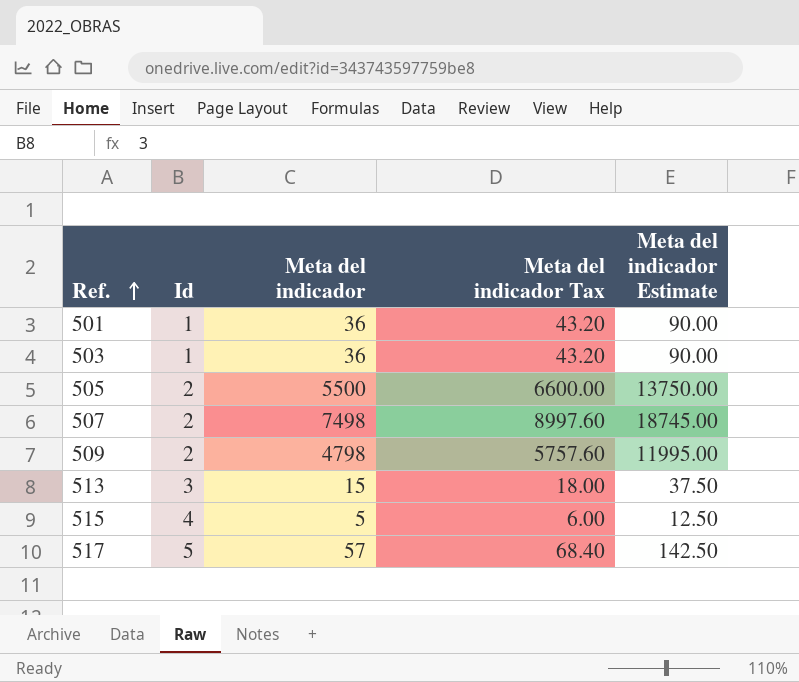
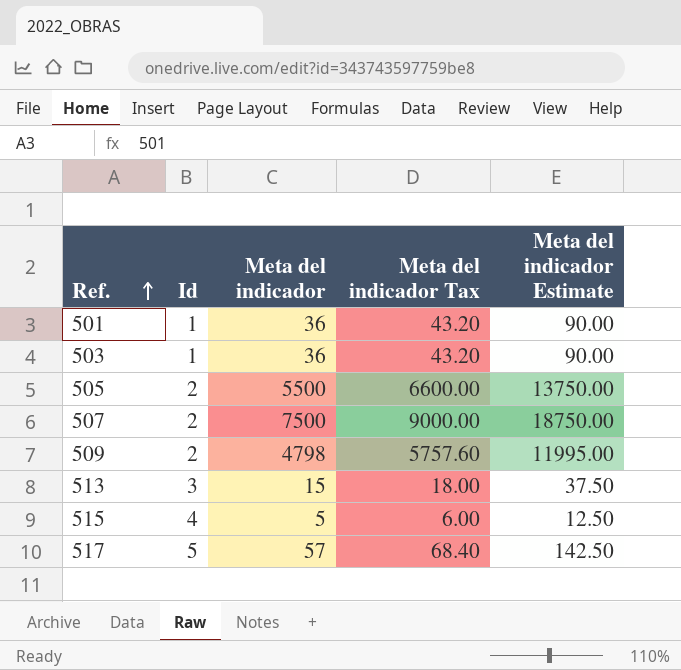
507 | Meta del indicador: 7498 -> 7500
507 | Meta del indicador Tax: 8997.60 -> 9000.00
507 | Meta del indicador Estimate: 18745.00 -> 18750.00

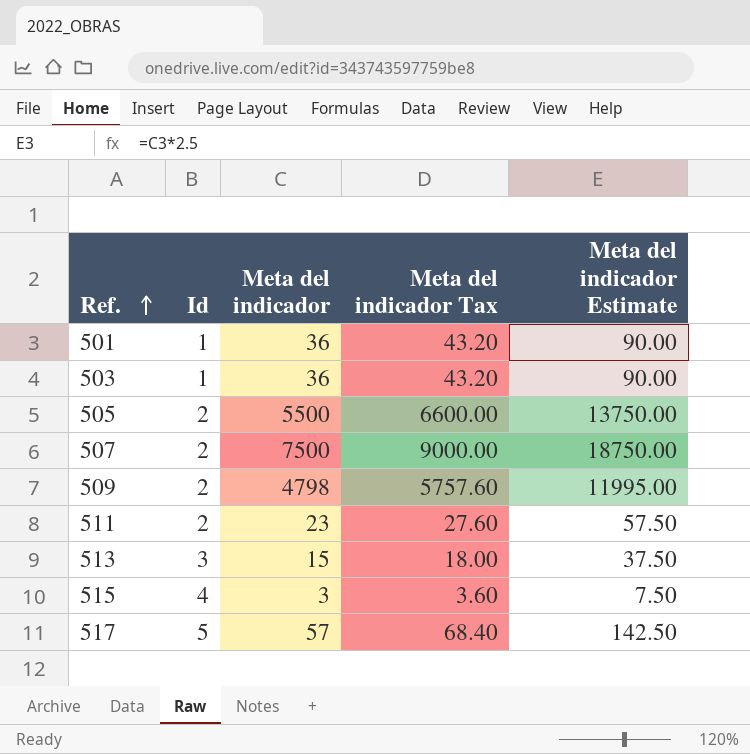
row 511: none -> 2 | 23 | 27.60 | 57.50
515 | Meta del indicador: 5 -> 3
515 | Meta del indicador Tax: 6.00 -> 3.60
515 | Meta del indicador Estimate: 12.50 -> 7.50

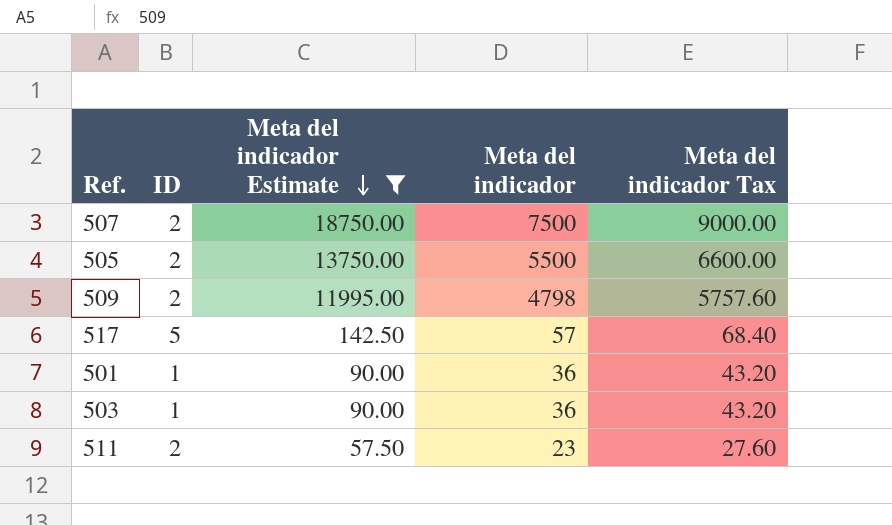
filter: none -> Meta del indicador Estimate >= 57.50
row order: Ref. ascending -> Meta del indicador Estimate descending
column name: Id -> ID
column Meta del indicador Estimate | position: 5 -> 3

